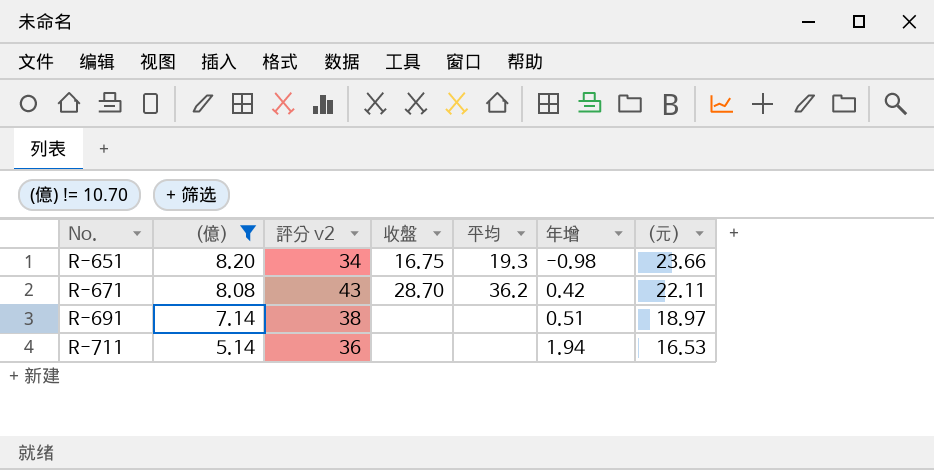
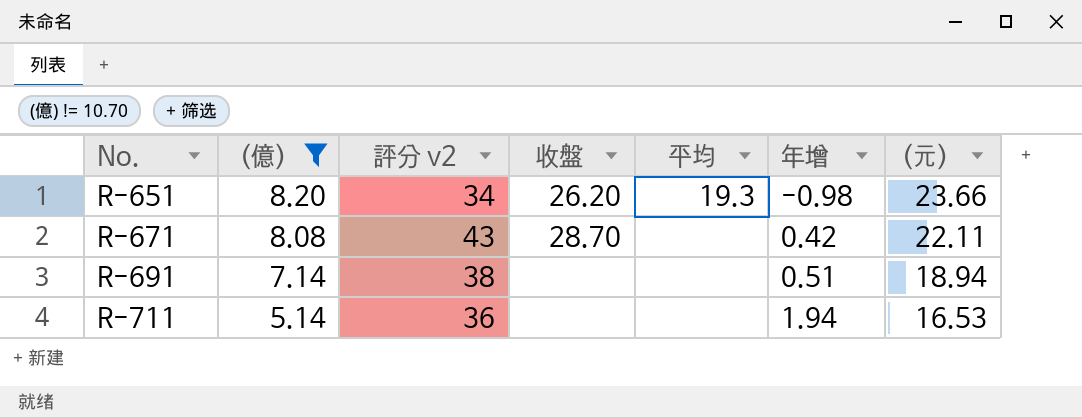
R-651 | 收盤: 16.75 -> 26.20
R-671 | 平均: 36.2 -> none
R-691 | (元): 18.97 -> 18.94

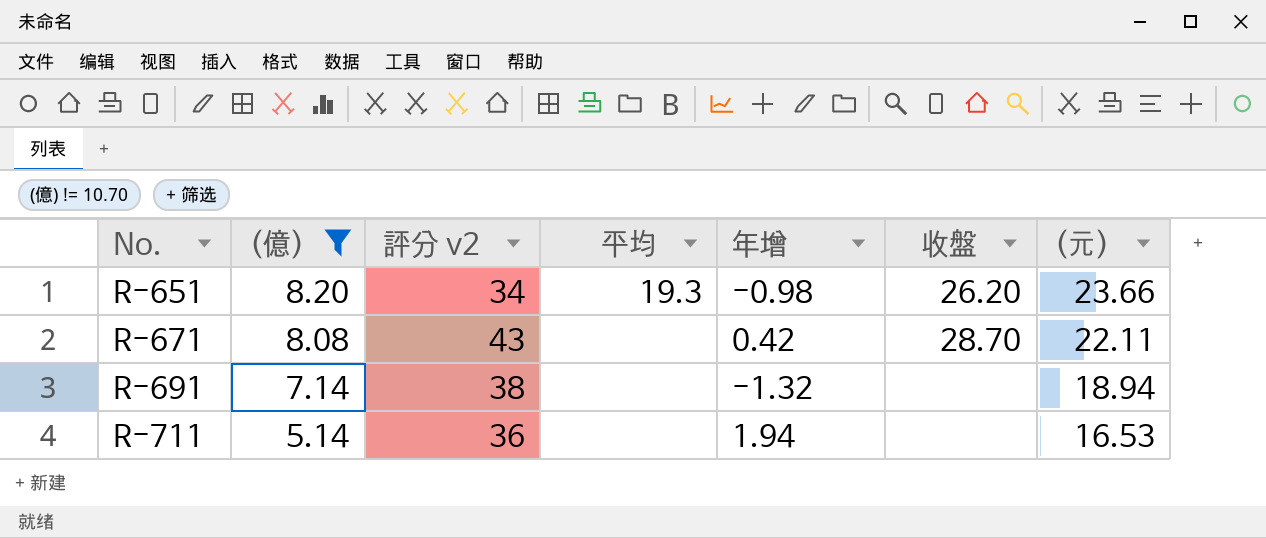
column 收盤 | position: 4 -> 6
R-691 | 年增: 0.51 -> -1.32

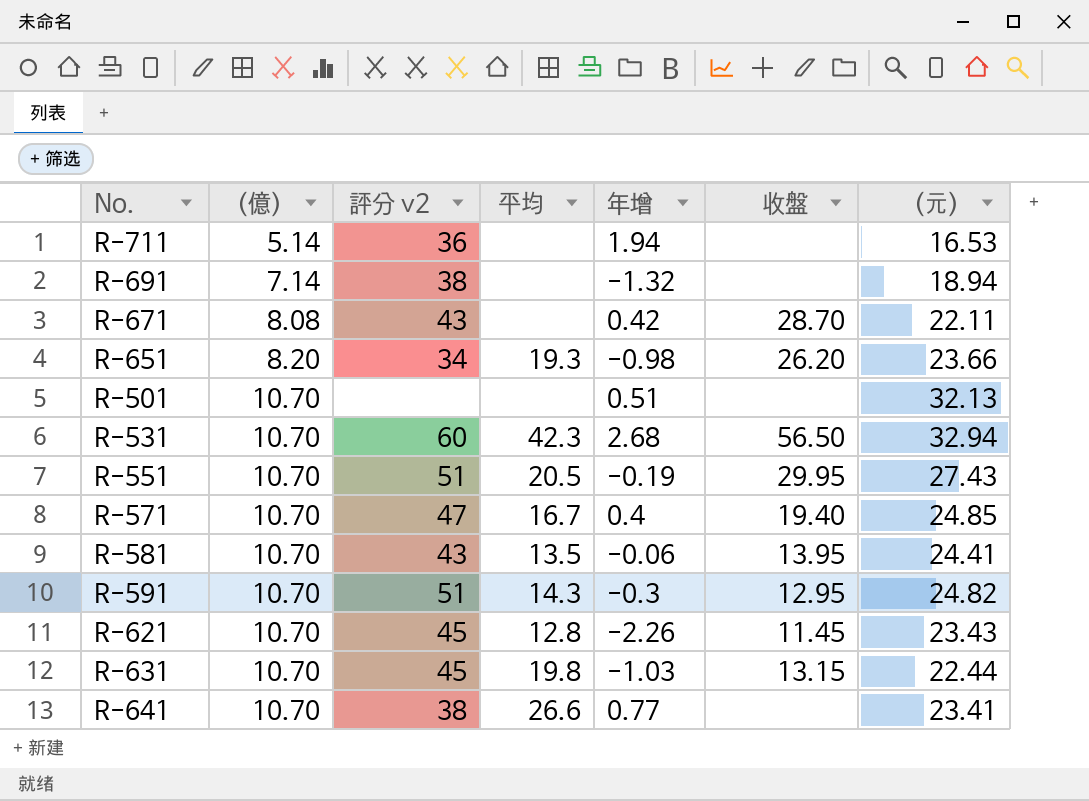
filter: (億) != 10.70 -> none
row order: No. ascending -> (億) ascending

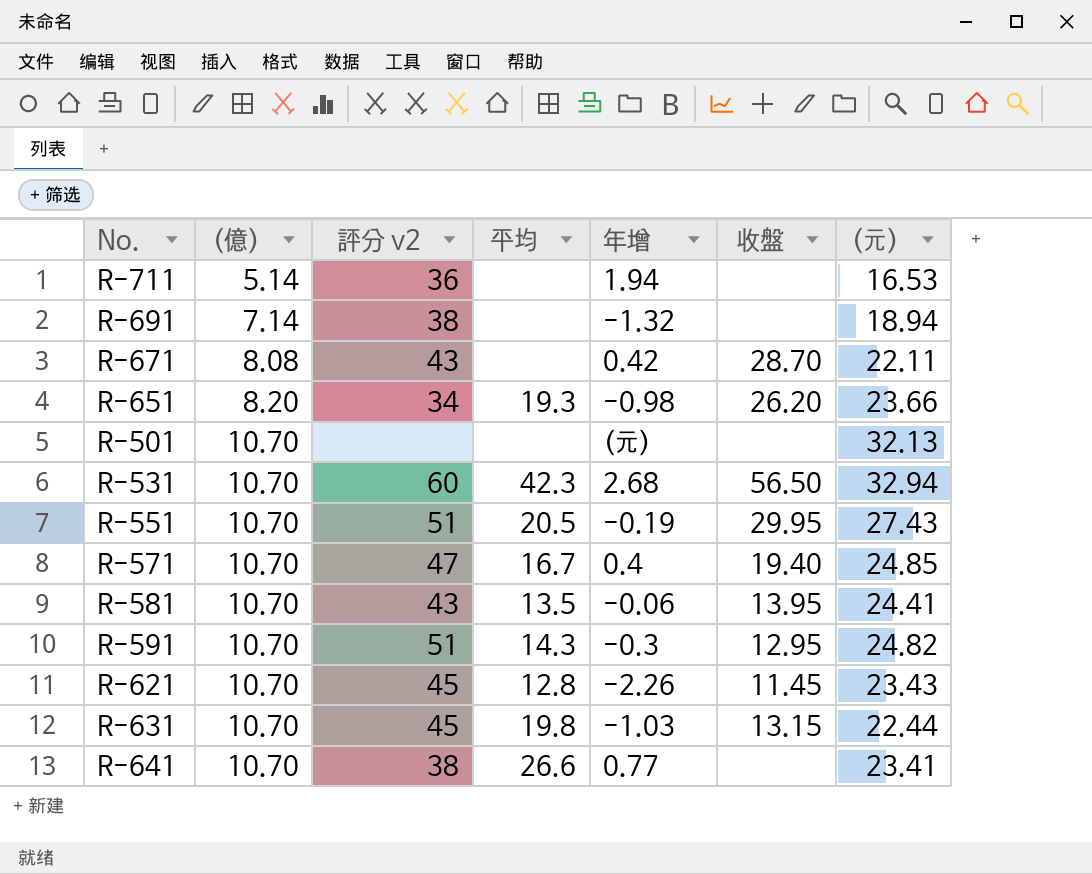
R-501 | 年增: 0.51 -> (元)

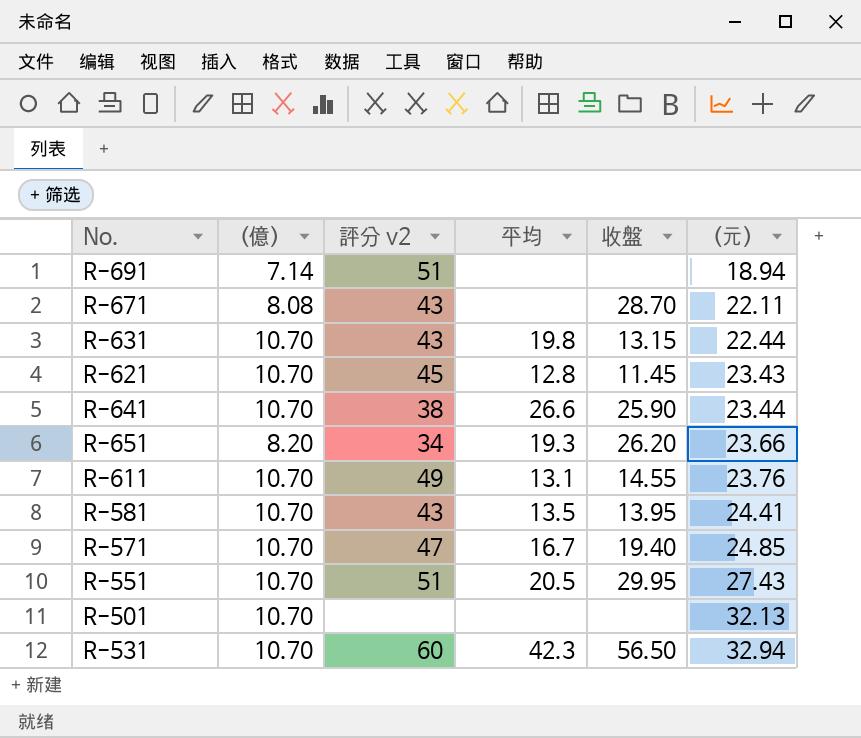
row order: (億) ascending -> (元) ascending
column 年增 | position: 5 -> none
row R-711: 5.14 | 36 | none | 1.94 | none | 16.53 -> none
row R-591: 10.70 | 51 | 14.3 | -0.3 | 12.95 | 24.82 -> none
R-691 | 評分 v2: 38 -> 51
R-631 | 評分 v2: 45 -> 43
R-641 | 收盤: none -> 25.90
R-641 | (元): 23.41 -> 23.44
row R-611: none -> 10.70 | 49 | 13.1 | 14.55 | 23.76

